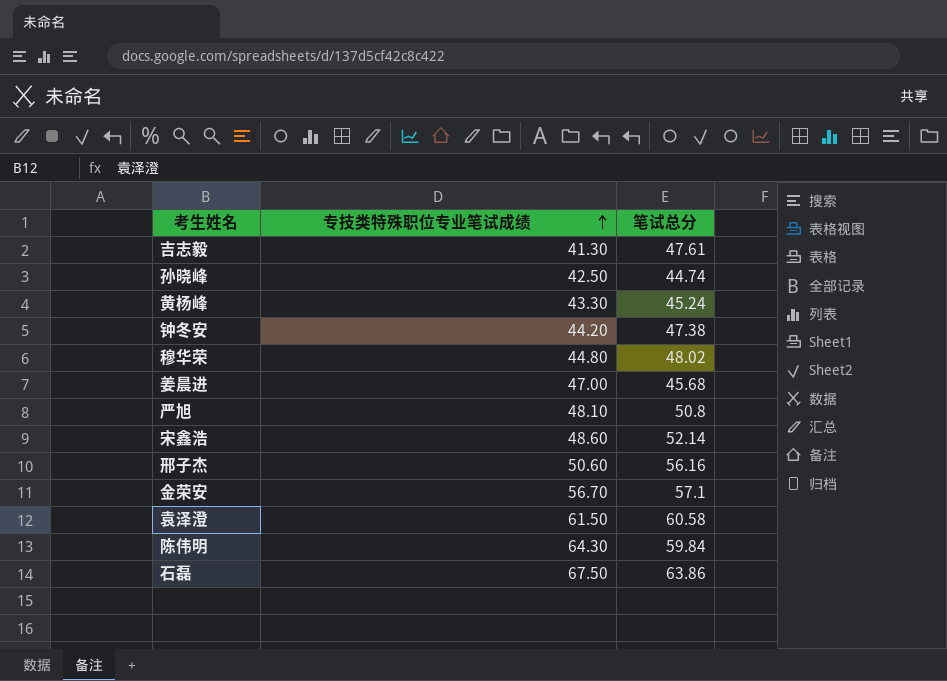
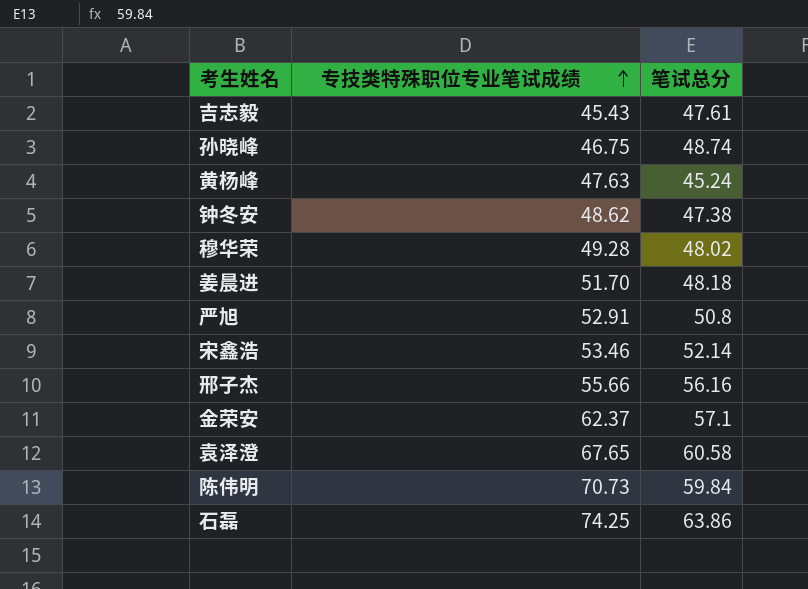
吉志毅 | 专技类特殊职位专业笔试成绩: 41.30 -> 45.43
孙晓峰 | 专技类特殊职位专业笔试成绩: 42.50 -> 46.75
孙晓峰 | 笔试总分: 44.74 -> 48.74
黄杨峰 | 专技类特殊职位专业笔试成绩: 43.30 -> 47.63
钟冬安 | 专技类特殊职位专业笔试成绩: 44.20 -> 48.62
穆华荣 | 专技类特殊职位专业笔试成绩: 44.80 -> 49.28
姜晨进 | 专技类特殊职位专业笔试成绩: 47.00 -> 51.70
姜晨进 | 笔试总分: 45.68 -> 48.18
严旭 | 专技类特殊职位专业笔试成绩: 48.10 -> 52.91
宋鑫浩 | 专技类特殊职位专业笔试成绩: 48.60 -> 53.46
邢子杰 | 专技类特殊职位专业笔试成绩: 50.60 -> 55.66
金荣安 | 专技类特殊职位专业笔试成绩: 56.70 -> 62.37
袁泽澄 | 专技类特殊职位专业笔试成绩: 61.50 -> 67.65
陈伟明 | 专技类特殊职位专业笔试成绩: 64.30 -> 70.73
石磊 | 专技类特殊职位专业笔试成绩: 67.50 -> 74.25

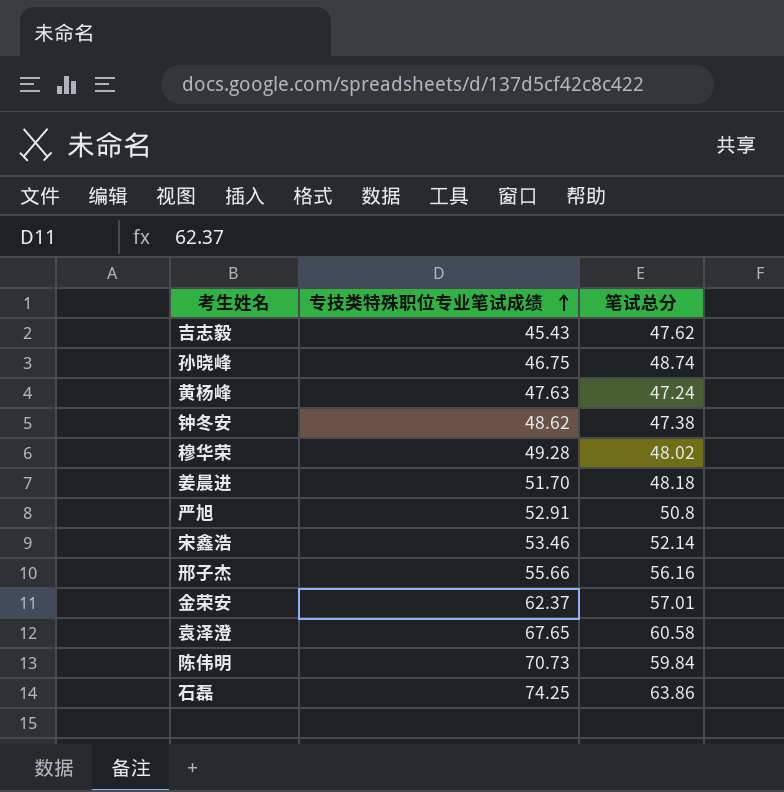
吉志毅 | 笔试总分: 47.61 -> 47.62
黄杨峰 | 笔试总分: 45.24 -> 47.24
金荣安 | 笔试总分: 57.1 -> 57.01

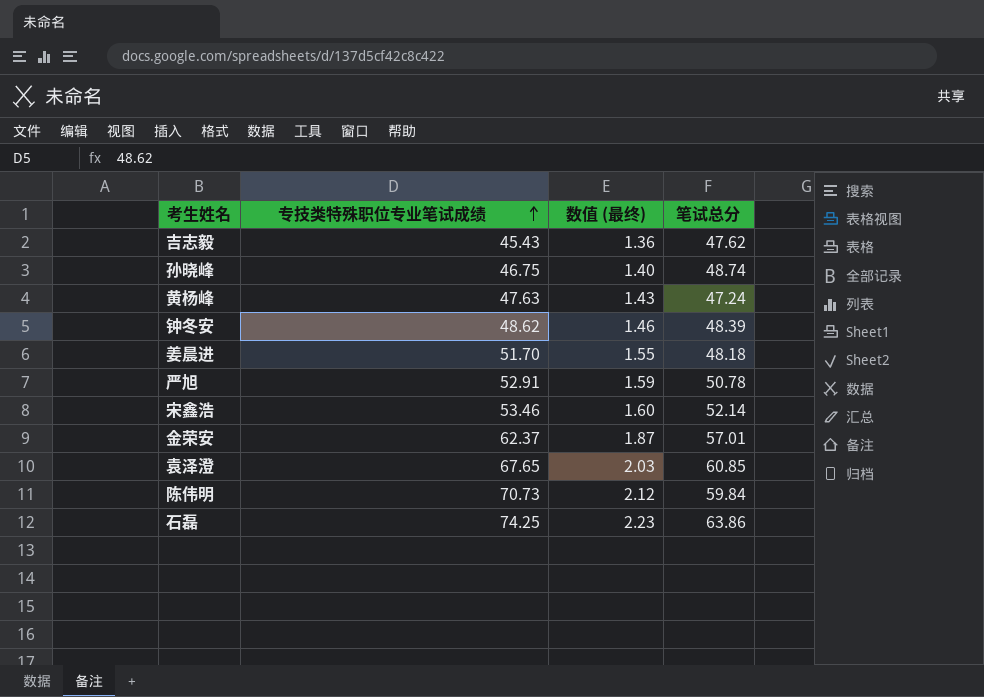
column 数值 (最终) | formula: none -> [专技类特殊职位专业笔试成绩] * 0.03
row 穆华荣: 49.28 | 48.02 -> none
row 邢子杰: 55.66 | 56.16 -> none
钟冬安 | 笔试总分: 47.38 -> 48.39
严旭 | 笔试总分: 50.8 -> 50.78
袁泽澄 | 笔试总分: 60.58 -> 60.85

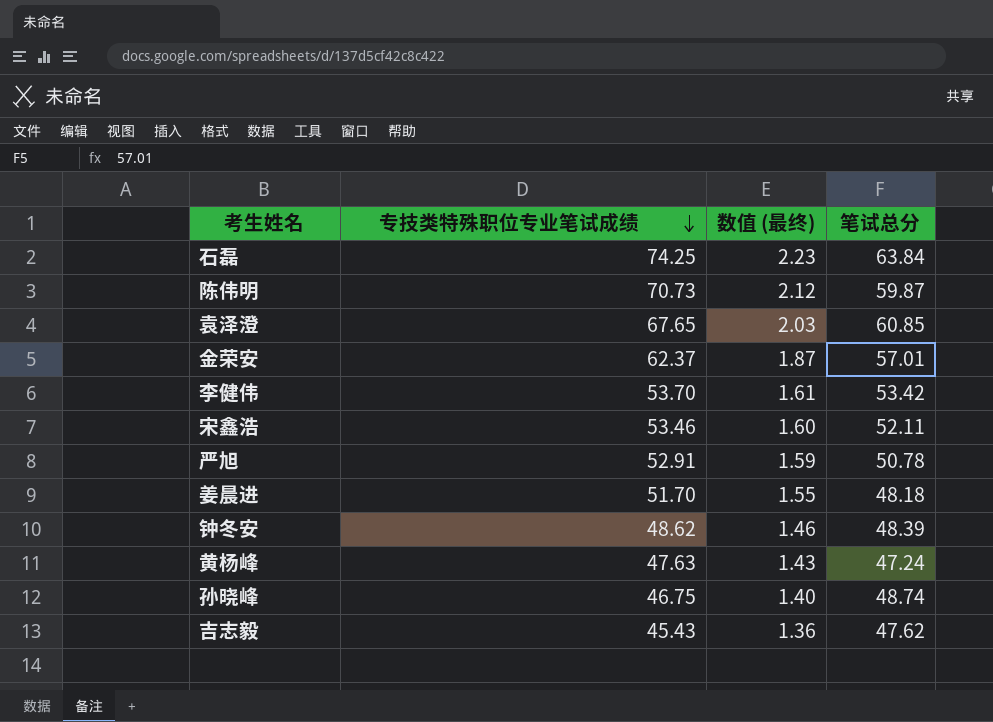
row order: 专技类特殊职位专业笔试成绩 ascending -> 专技类特殊职位专业笔试成绩 descending
石磊 | 笔试总分: 63.86 -> 63.84
陈伟明 | 笔试总分: 59.84 -> 59.87
row 李健伟: none -> 53.70 | 1.61 | 53.42
宋鑫浩 | 笔试总分: 52.14 -> 52.11

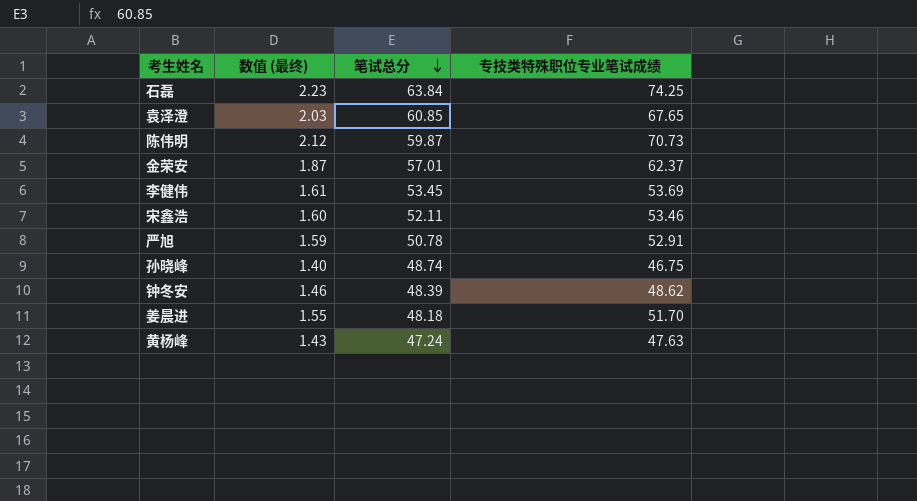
row order: 专技类特殊职位专业笔试成绩 descending -> 笔试总分 descending
column 专技类特殊职位专业笔试成绩 | position: 2 -> 4
row 吉志毅: 45.43 | 1.36 | 47.62 -> none
李健伟 | 笔试总分: 53.42 -> 53.45
李健伟 | 专技类特殊职位专业笔试成绩: 53.70 -> 53.69

